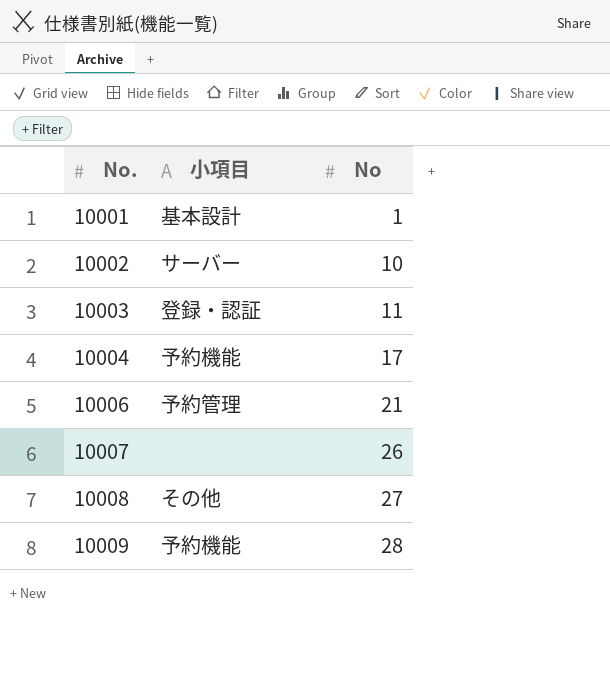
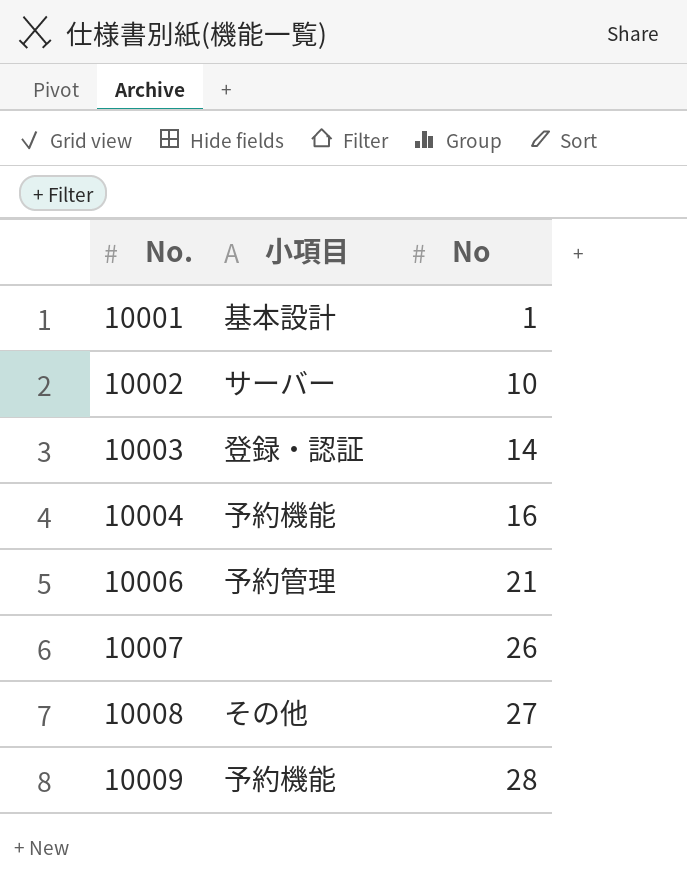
10003 | No: 11 -> 14
10004 | No: 17 -> 16

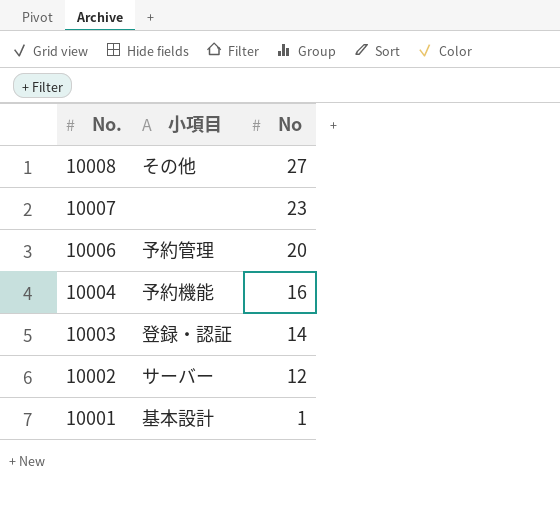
row order: No. ascending -> No. descending
row 10009: 予約機能 | 28 -> none
10007 | No: 26 -> 23
10006 | No: 21 -> 20
10002 | No: 10 -> 12

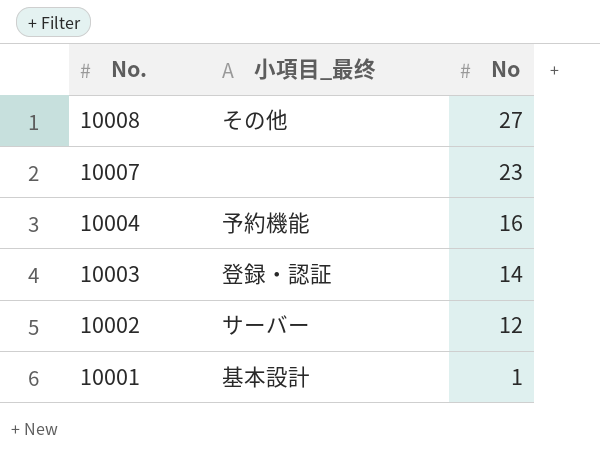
column name: 小項目 -> 小項目_最终
row 10006: 予約管理 | 20 -> none

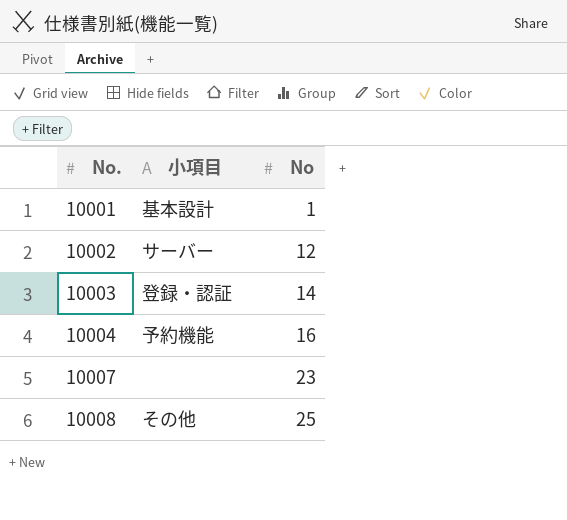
row order: No. descending -> No. ascending
column name: 小項目_最终 -> 小項目
10008 | No: 27 -> 25

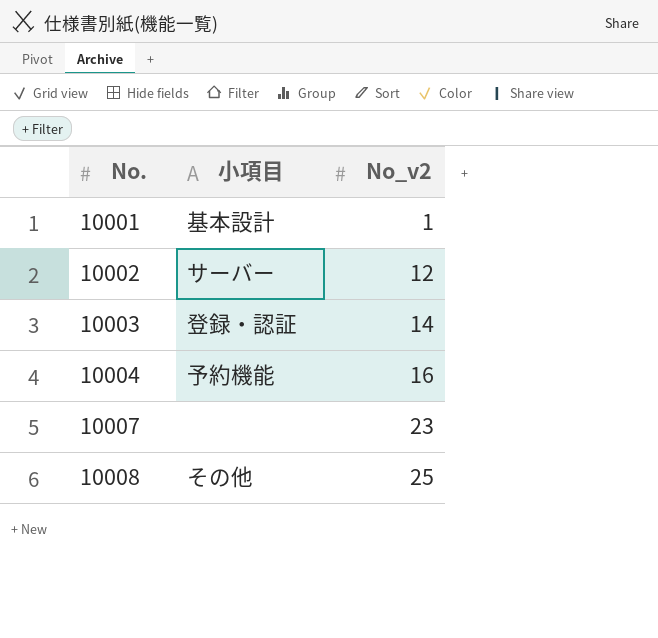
column name: No -> No_v2

